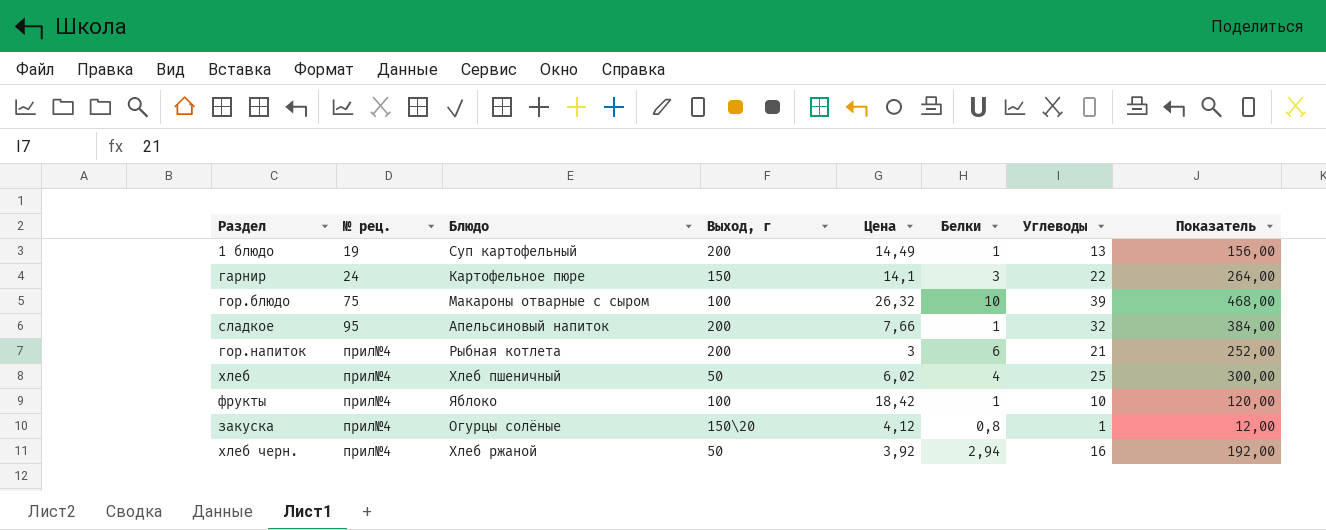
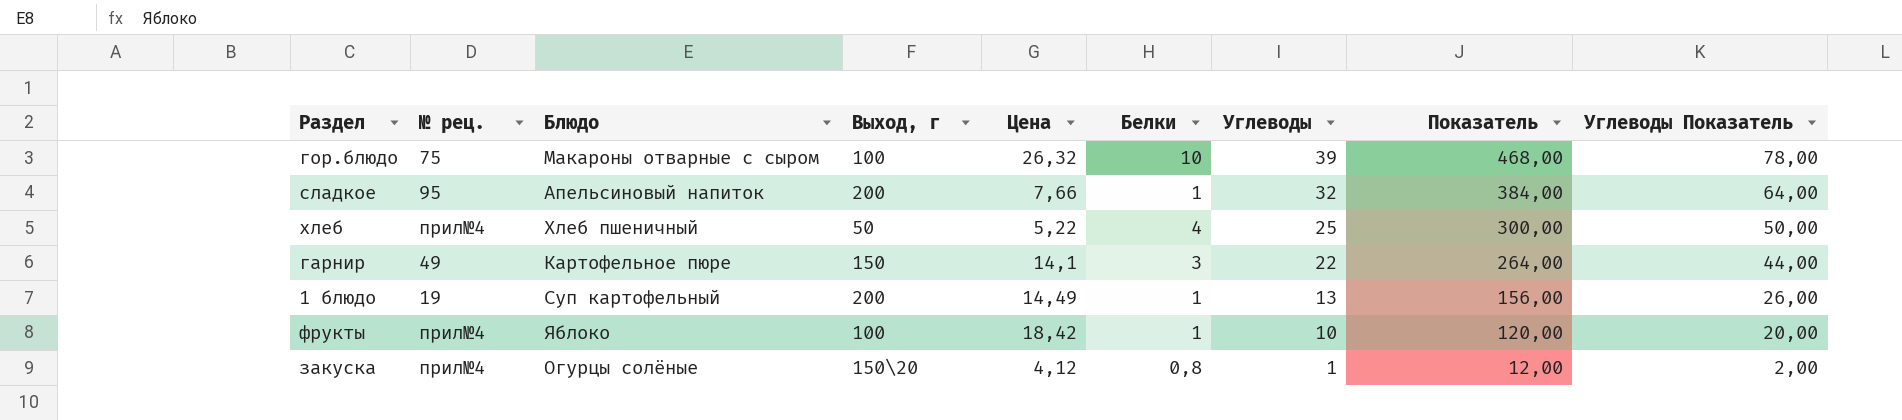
row order: № рец. ascending -> Углеводы descending
column Углеводы Показатель | formula: none -> [Углеводы] * 2
row гор.напиток: прил№4 | Рыбная котлета | 200 | 3 | 6 | 21 | 252,00 -> none
row хлеб черн.: прил№4 | Хлеб ржаной | 50 | 3,92 | 2,94 | 16 | 192,00 -> none
хлеб | Цена: 6,02 -> 5,22
гарнир | № рец.: 24 -> 49

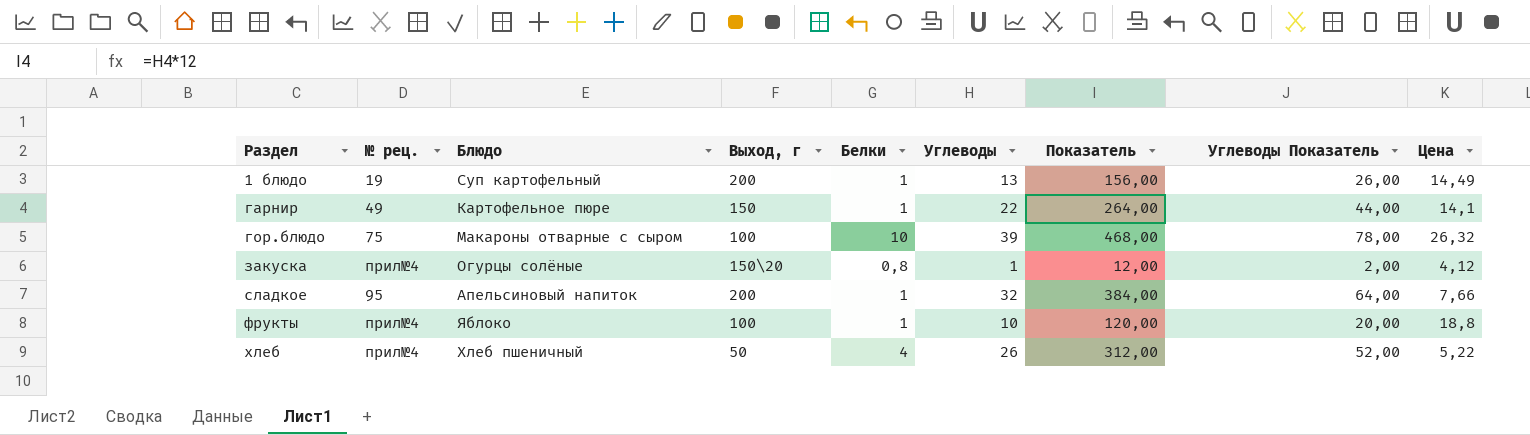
row order: Углеводы descending -> Раздел ascending
column Цена | position: 5 -> 9
гарнир | Белки: 3 -> 1
фрукты | Цена: 18,42 -> 18,8
хлеб | Углеводы: 25 -> 26
хлеб | Показатель: 300,00 -> 312,00
хлеб | Углеводы Показатель: 50,00 -> 52,00

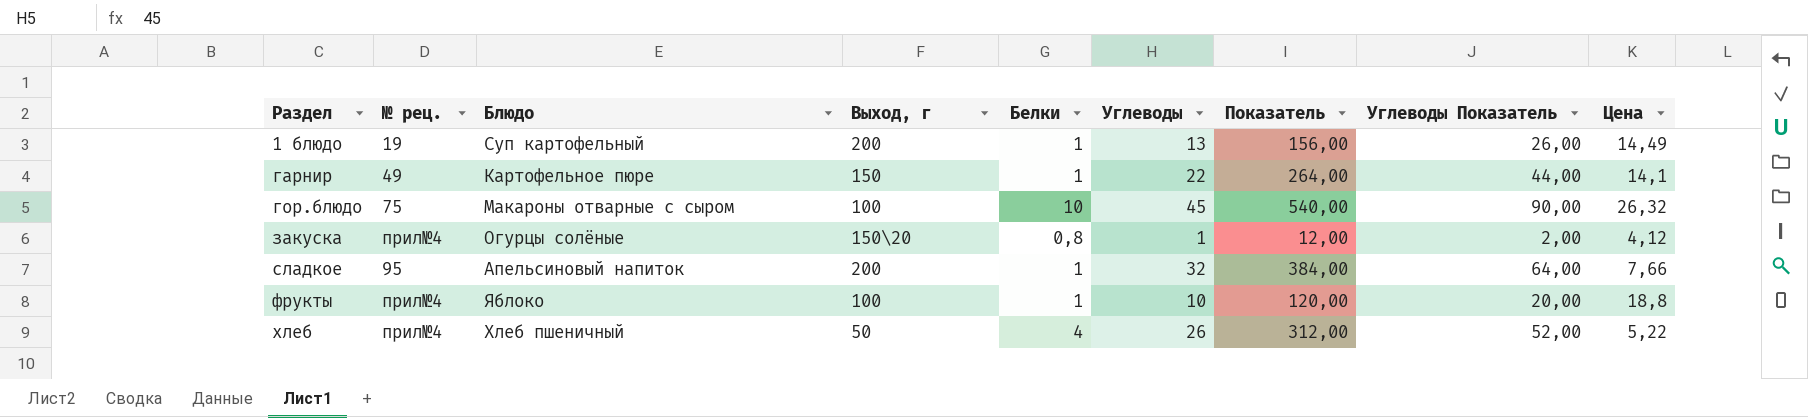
гор.блюдо | Углеводы: 39 -> 45
гор.блюдо | Показатель: 468,00 -> 540,00
гор.блюдо | Углеводы Показатель: 78,00 -> 90,00

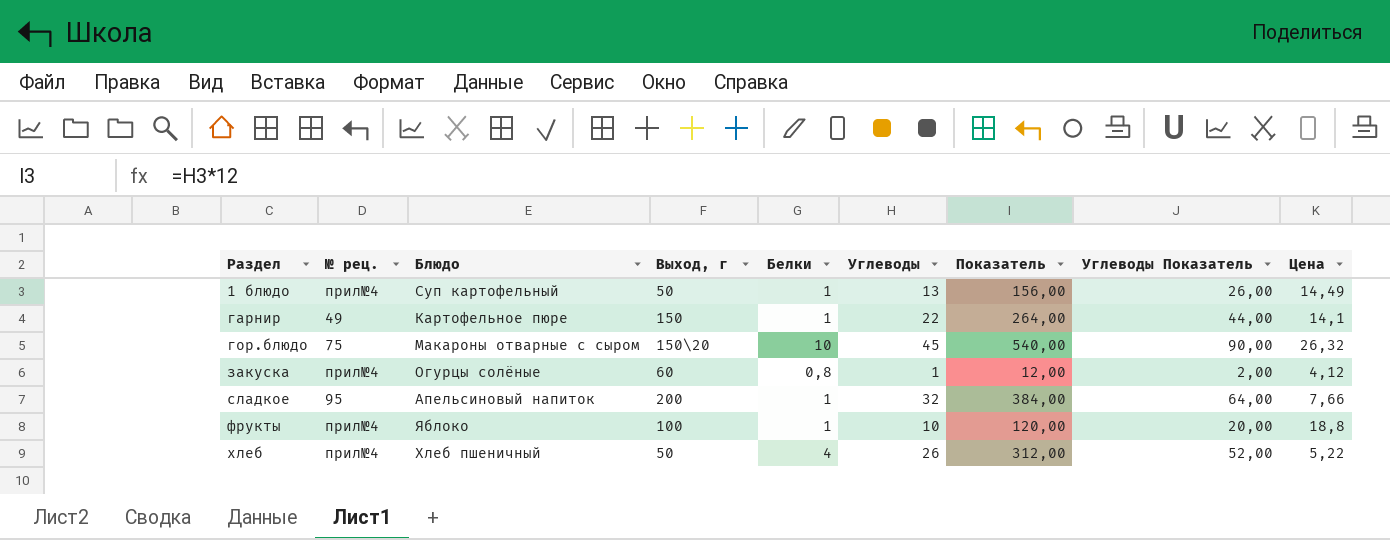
1 блюдо | № рец.: 19 -> прил№4
1 блюдо | Выход, г: 200 -> 50
гор.блюдо | Выход, г: 100 -> 150\20
закуска | Выход, г: 150\20 -> 60

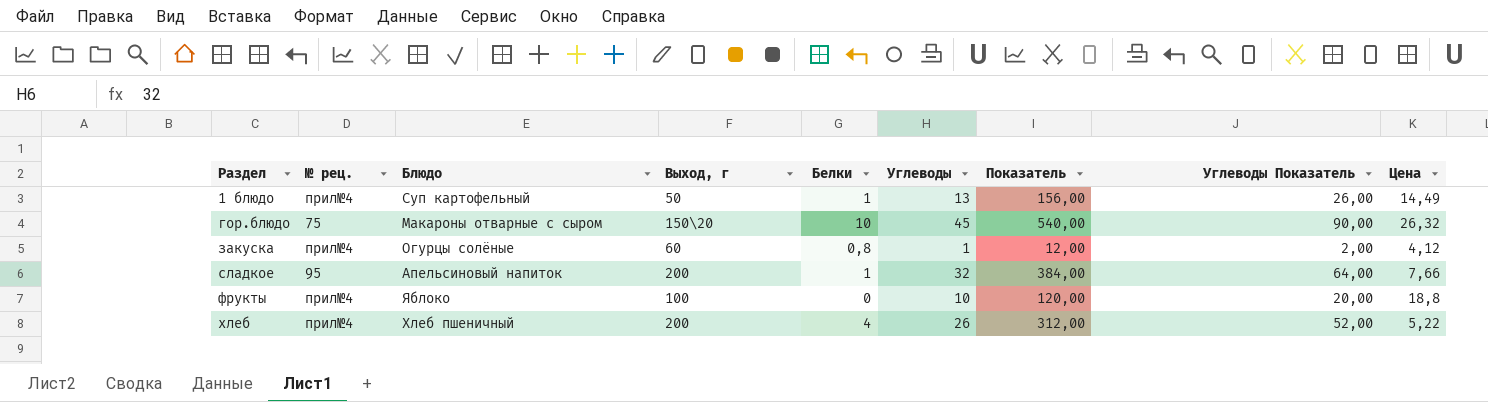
row гарнир: 49 | Картофельное пюре | 150 | 1 | 22 | 264,00 | 44,00 | 14,1 -> none
фрукты | Белки: 1 -> 0
хлеб | Выход, г: 50 -> 200

